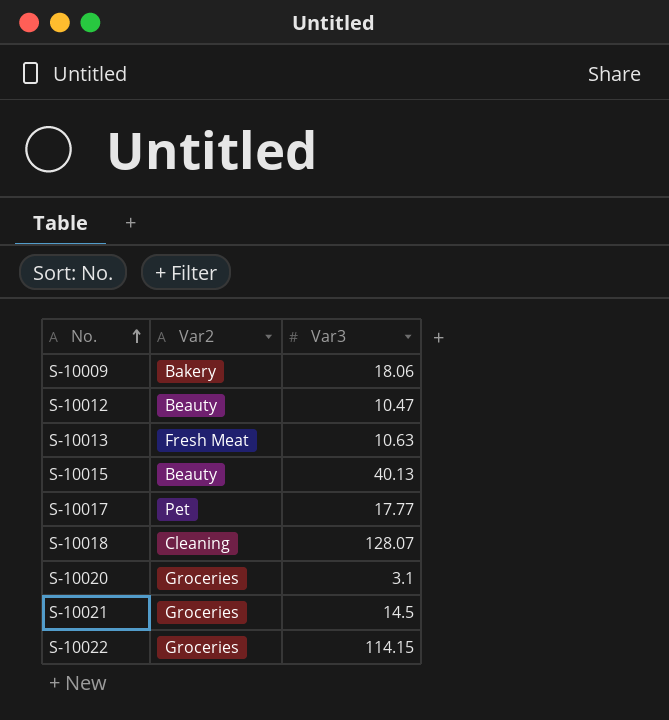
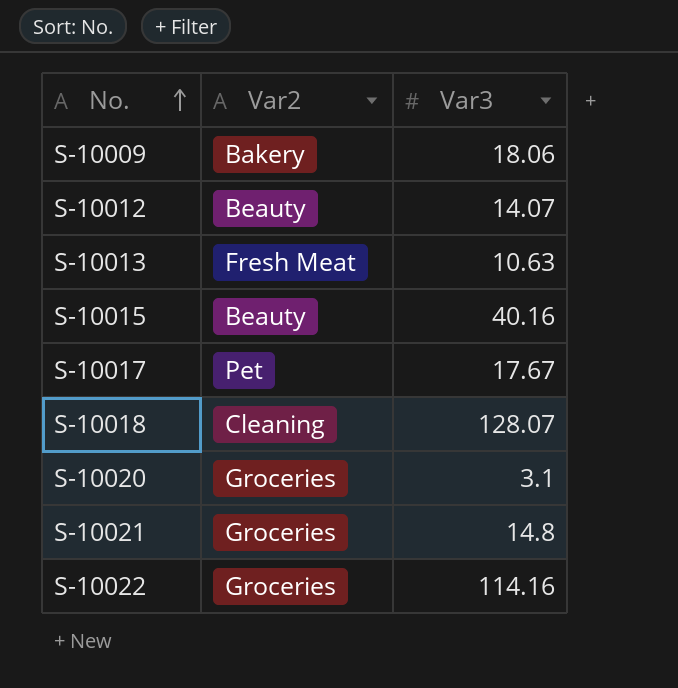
S-10012 | Var3: 10.47 -> 14.07
S-10015 | Var3: 40.13 -> 40.16
S-10017 | Var3: 17.77 -> 17.67
S-10021 | Var3: 14.5 -> 14.8
S-10022 | Var3: 114.15 -> 114.16

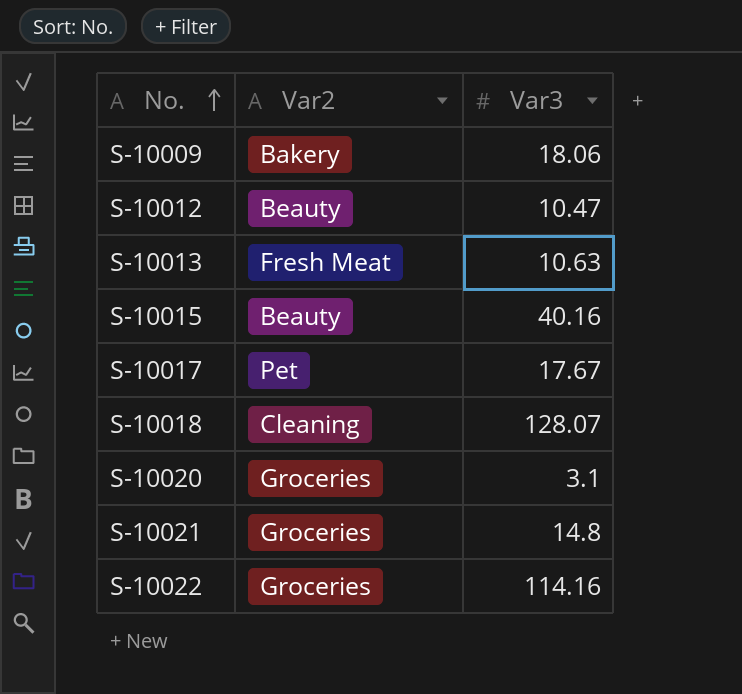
S-10012 | Var3: 14.07 -> 10.47

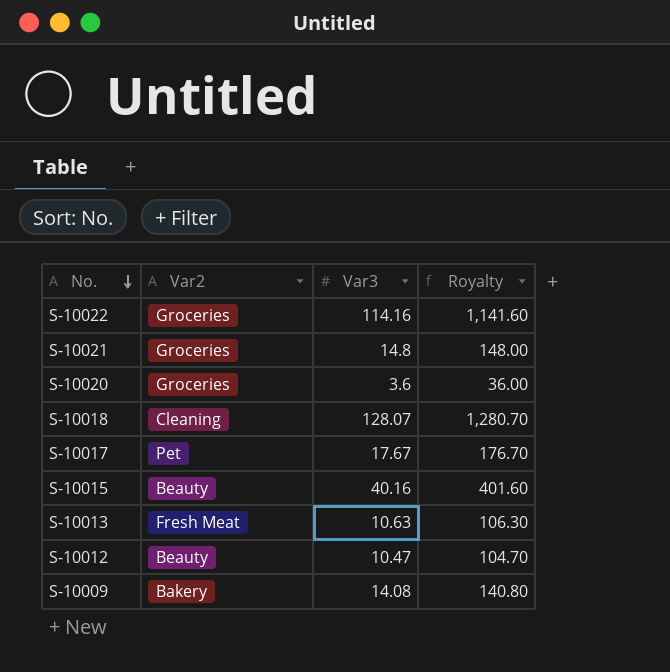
row order: No. ascending -> No. descending
column Royalty | formula: none -> [Var3] * 10
S-10020 | Var3: 3.1 -> 3.6
S-10009 | Var3: 18.06 -> 14.08

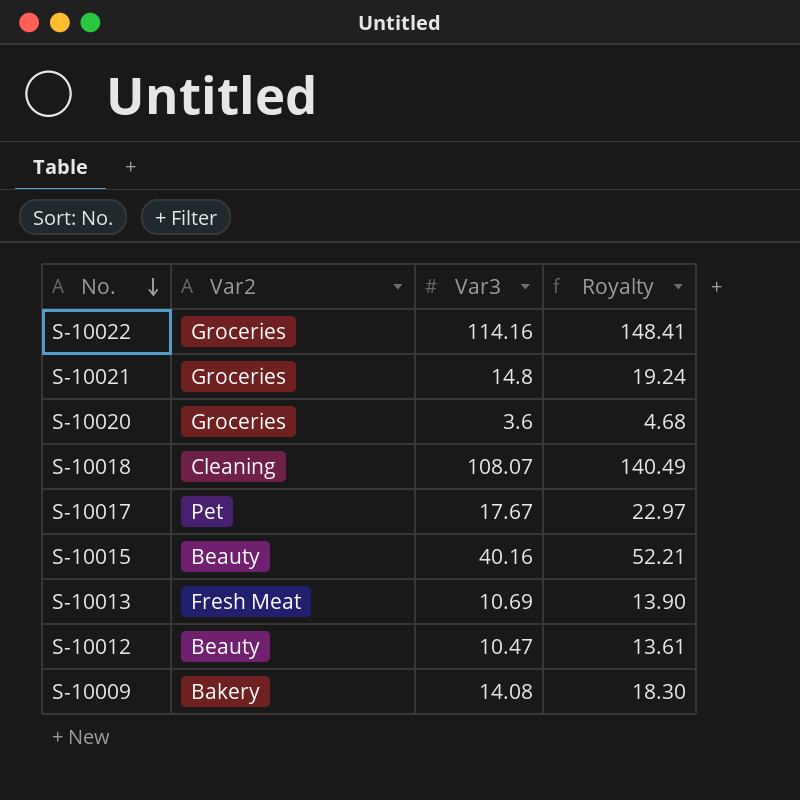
column Royalty | formula: [Var3] * 10 -> [Var3] * 1.3
S-10018 | Var3: 128.07 -> 108.07
S-10013 | Var3: 10.63 -> 10.69

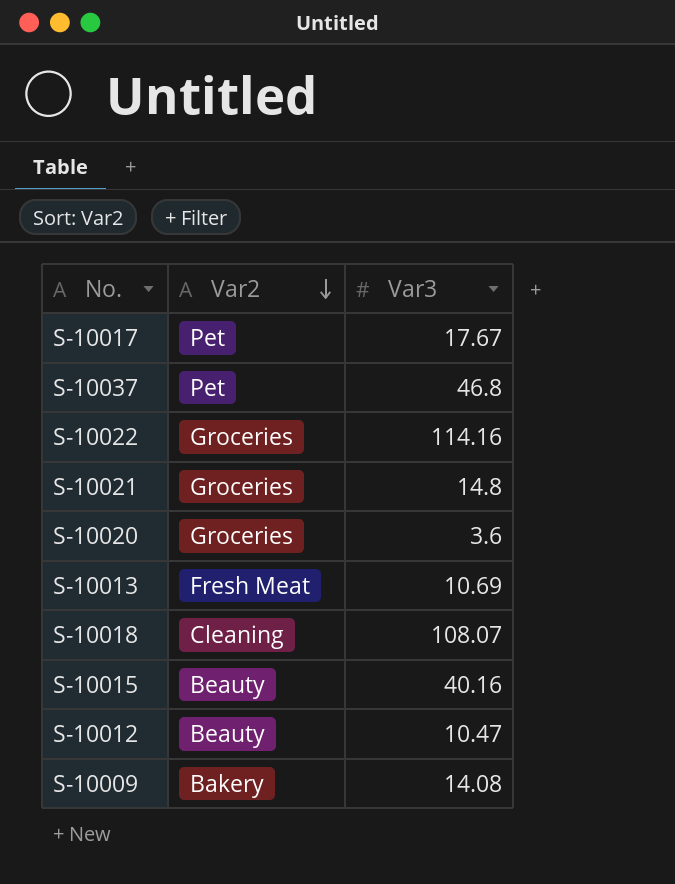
row order: No. descending -> Var2 descending
column Royalty | formula: [Var3] * 1.3 -> none
row S-10037: none -> Pet | 46.8

